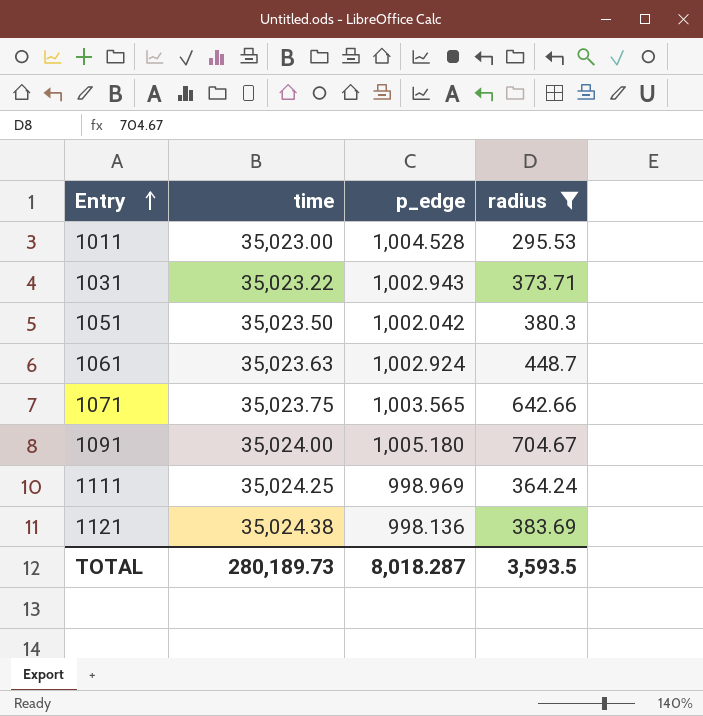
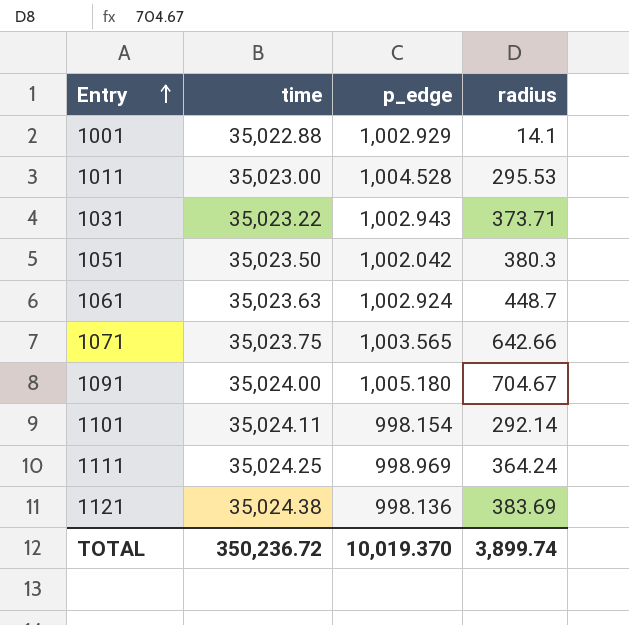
filter: radius >= 295.53 -> none
TOTAL | time: 280,189.73 -> 350,236.72
TOTAL | p_edge: 8,018.287 -> 10,019.370
TOTAL | radius: 3,593.5 -> 3,899.74

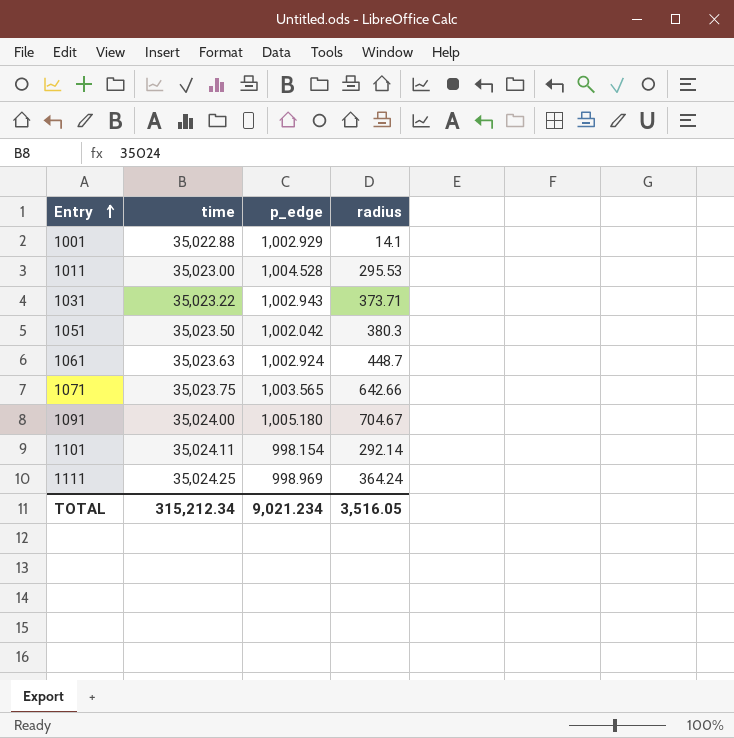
row 1121: 35,024.38 | 998.136 | 383.69 -> none
TOTAL | time: 350,236.72 -> 315,212.34
TOTAL | p_edge: 10,019.370 -> 9,021.234
TOTAL | radius: 3,899.74 -> 3,516.05

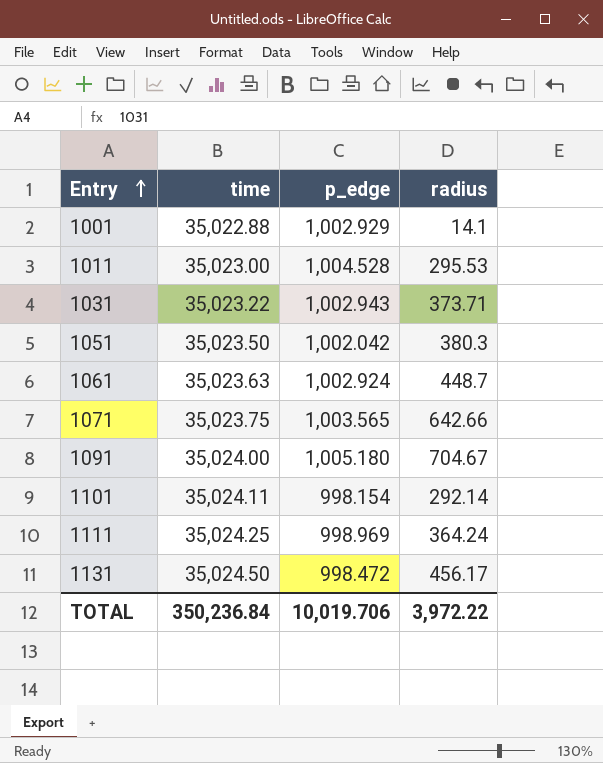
row 1131: none -> 35,024.50 | 998.472 | 456.17
TOTAL | time: 315,212.34 -> 350,236.84
TOTAL | p_edge: 9,021.234 -> 10,019.706
TOTAL | radius: 3,516.05 -> 3,972.22

